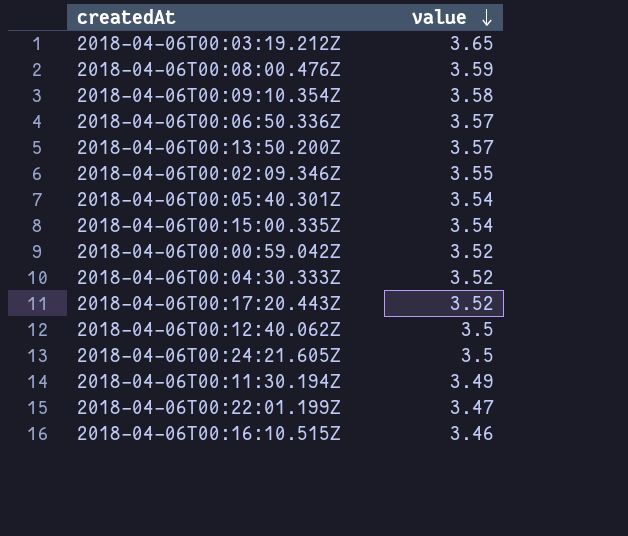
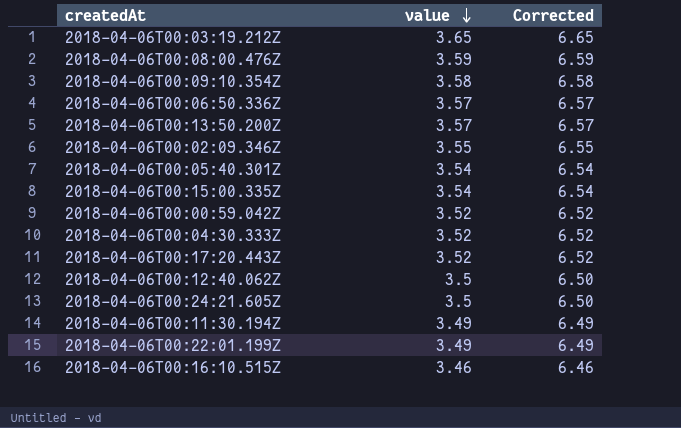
column Corrected | formula: none -> [value] + 3
2018-04-06T00:22:01.199Z | value: 3.47 -> 3.49

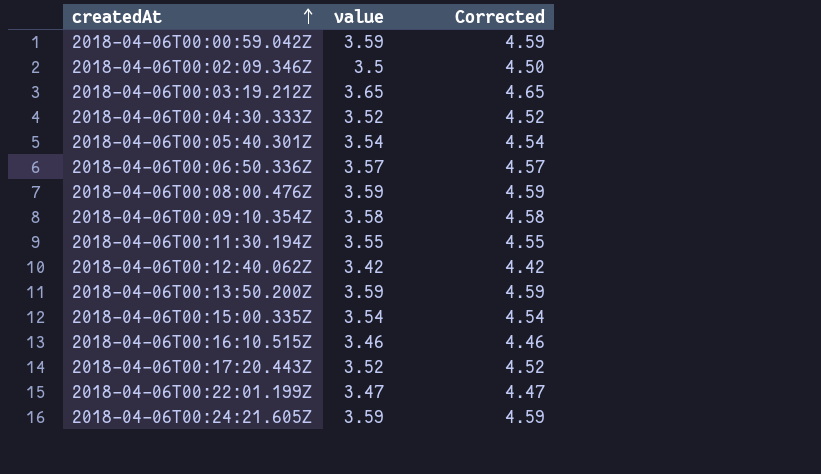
row order: value descending -> createdAt ascending
column Corrected | formula: [value] + 3 -> [value] + 1
2018-04-06T00:00:59.042Z | value: 3.52 -> 3.59
2018-04-06T00:02:09.346Z | value: 3.55 -> 3.5
2018-04-06T00:11:30.194Z | value: 3.49 -> 3.55
2018-04-06T00:12:40.062Z | value: 3.5 -> 3.42
2018-04-06T00:13:50.200Z | value: 3.57 -> 3.59
2018-04-06T00:22:01.199Z | value: 3.49 -> 3.47
2018-04-06T00:24:21.605Z | value: 3.5 -> 3.59

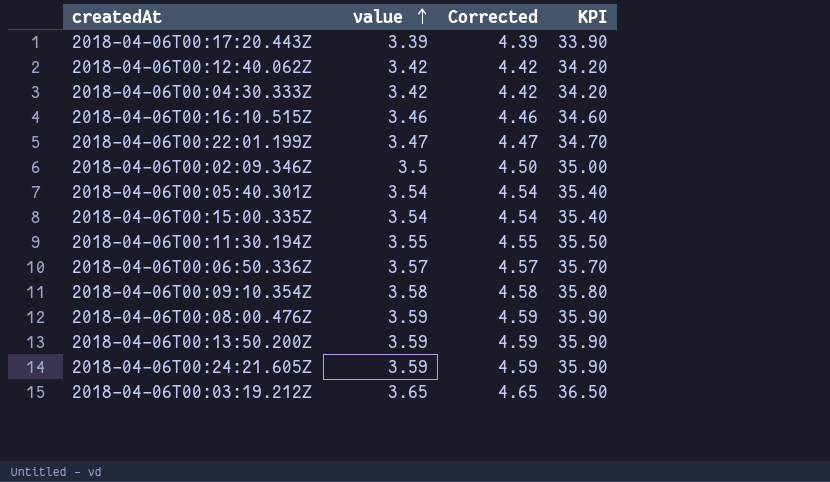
row order: createdAt ascending -> value ascending
column KPI | formula: none -> [value] * 10
row 2018-04-06T00:00:59.042Z: 3.59 | 4.59 -> none
2018-04-06T00:17:20.443Z | value: 3.52 -> 3.39
2018-04-06T00:17:20.443Z | Corrected: 4.52 -> 4.39
2018-04-06T00:04:30.333Z | value: 3.52 -> 3.42
2018-04-06T00:04:30.333Z | Corrected: 4.52 -> 4.42

